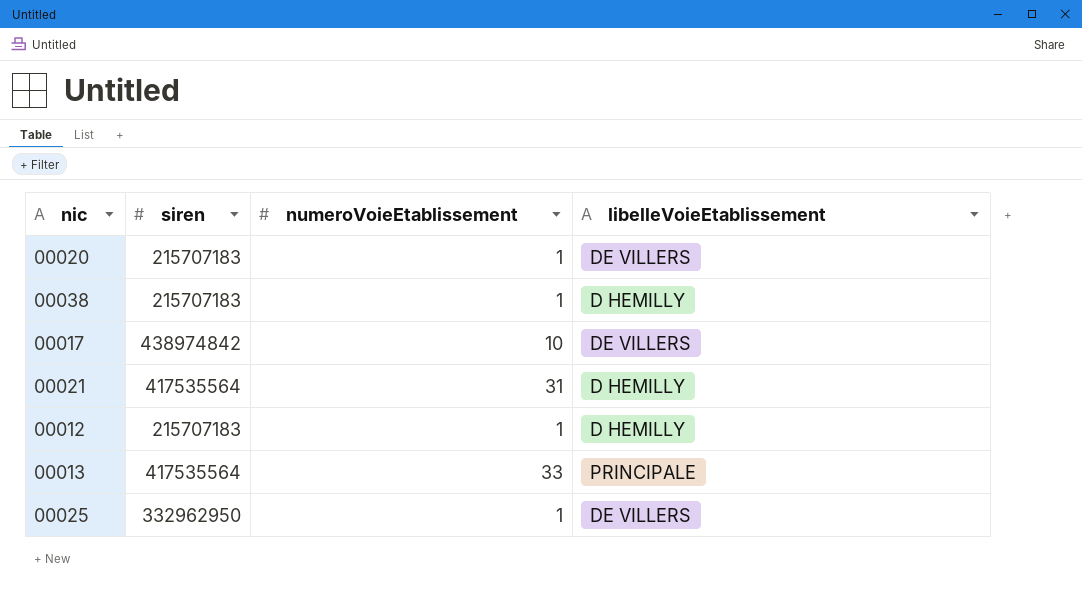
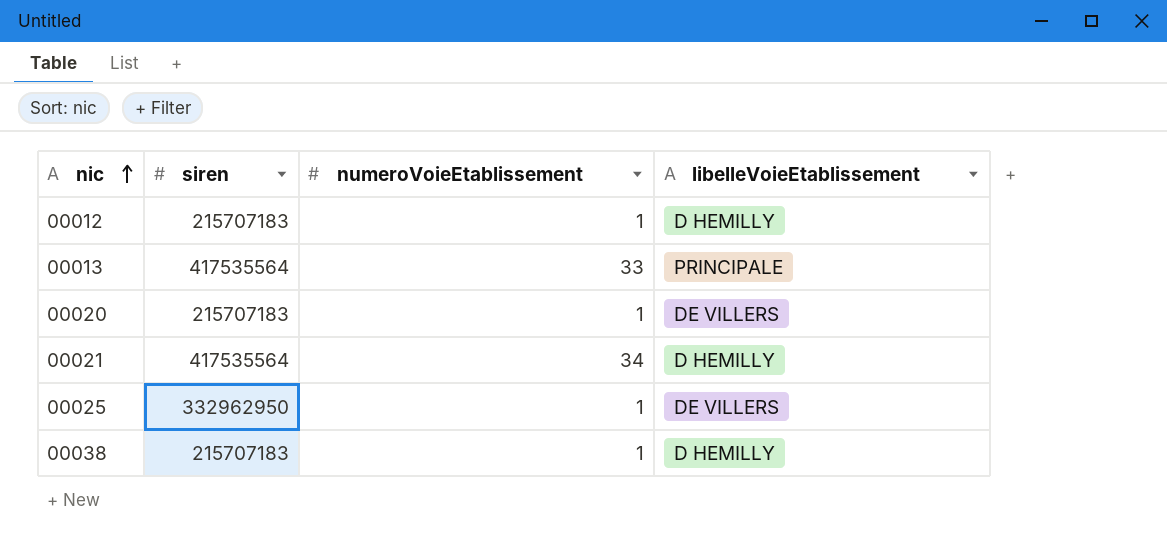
row order: none -> nic ascending
row 00017: 438974842 | 10 | DE VILLERS -> none
00021 | numeroVoieEtablissement: 31 -> 34

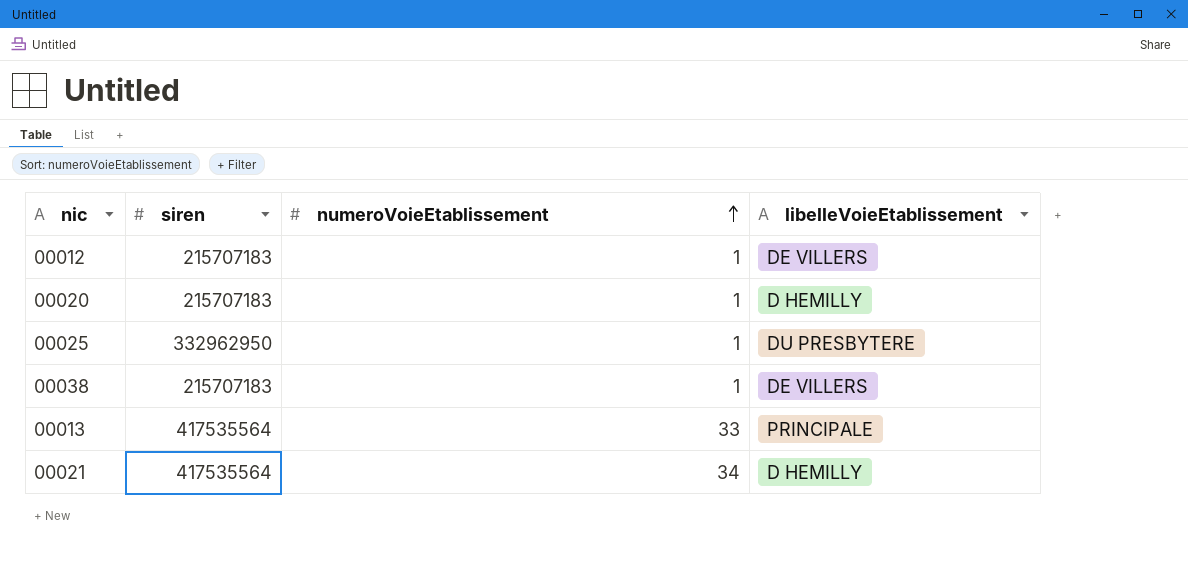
row order: nic ascending -> numeroVoieEtablissement ascending
00012 | libelleVoieEtablissement: D HEMILLY -> DE VILLERS
00020 | libelleVoieEtablissement: DE VILLERS -> D HEMILLY
00025 | libelleVoieEtablissement: DE VILLERS -> DU PRESBYTERE
00038 | libelleVoieEtablissement: D HEMILLY -> DE VILLERS

